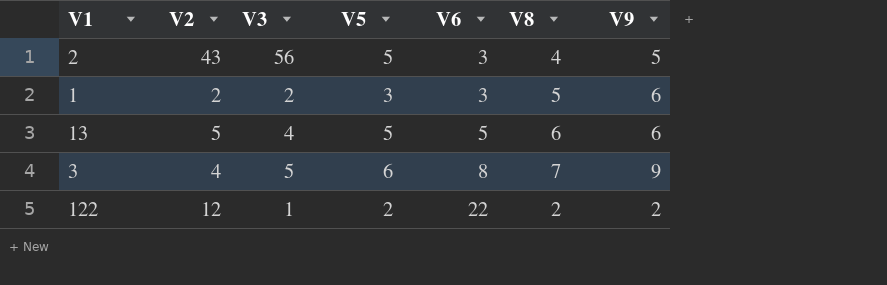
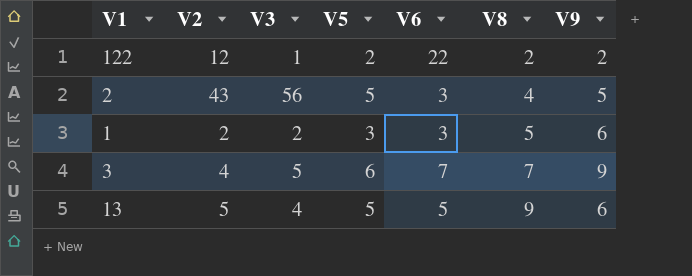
row order: V6 ascending -> V8 ascending
3 | V6: 8 -> 7
13 | V8: 6 -> 9

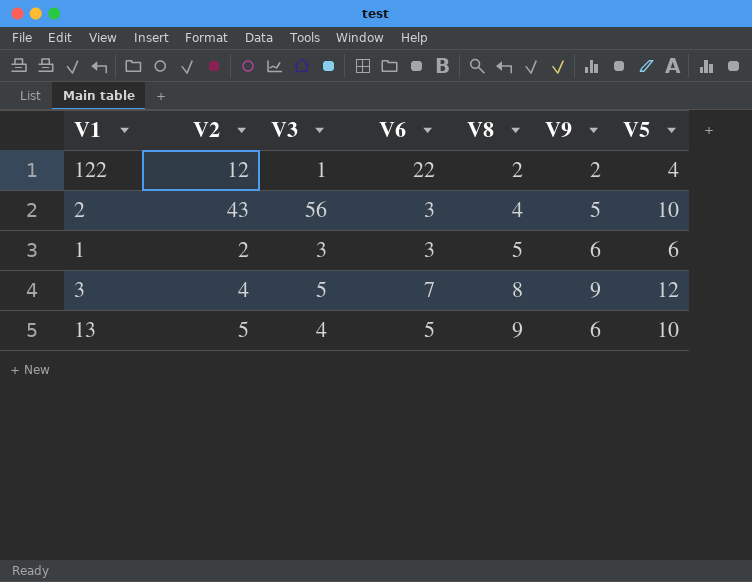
column V5 | position: 4 -> 7
122 | V5: 2 -> 4
2 | V5: 5 -> 10
1 | V3: 2 -> 3
1 | V5: 3 -> 6
3 | V8: 7 -> 8
3 | V5: 6 -> 12
13 | V5: 5 -> 10

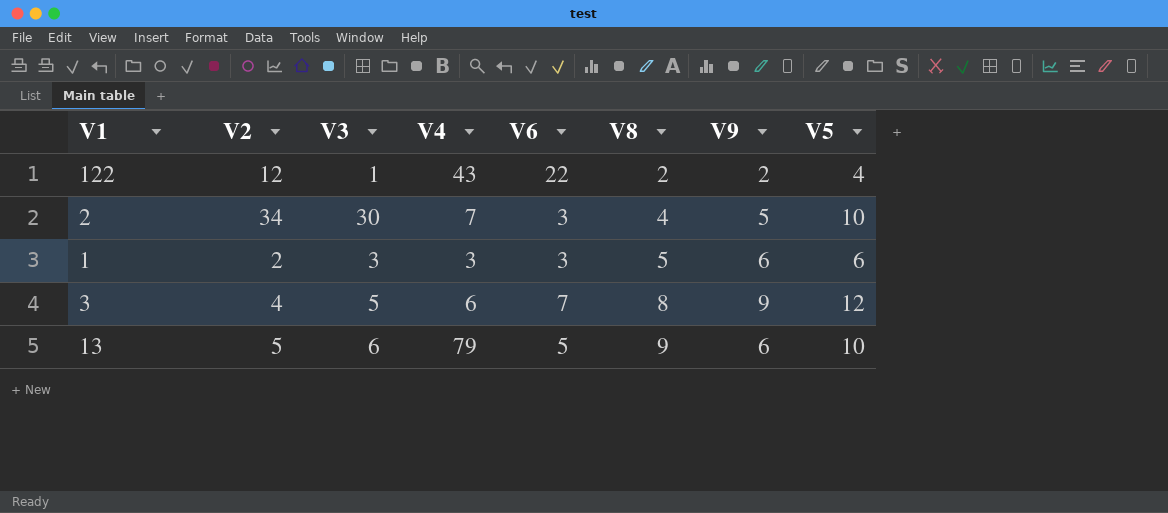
column V4 | position: none -> 4
2 | V2: 43 -> 34
2 | V3: 56 -> 30
13 | V3: 4 -> 6

